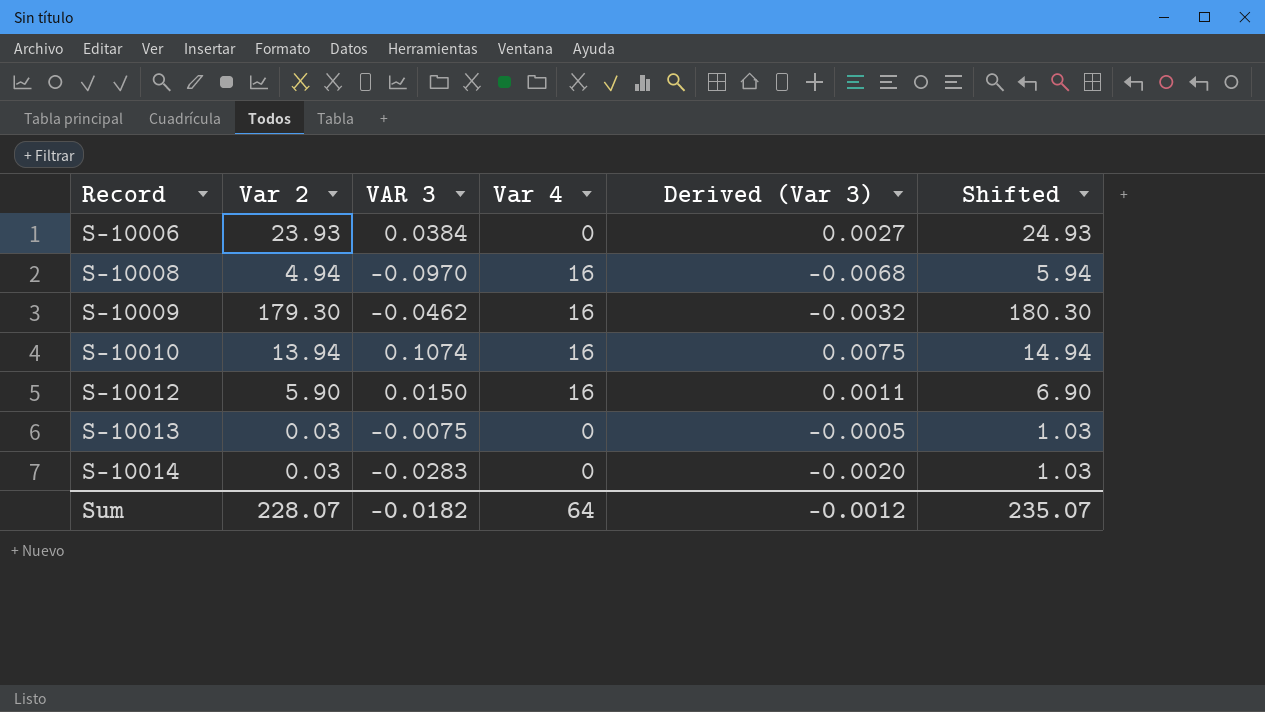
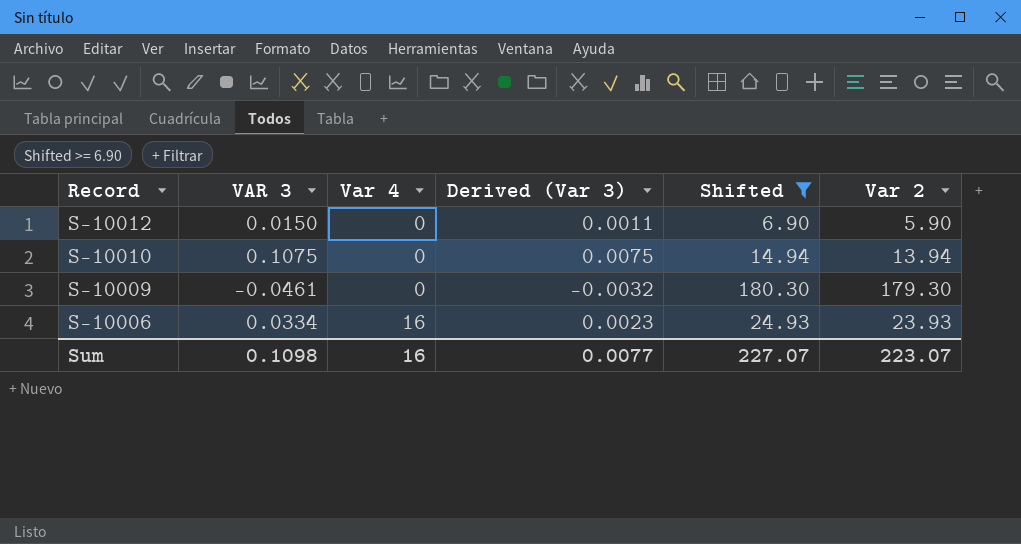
filter: none -> Shifted >= 6.90
row order: Record ascending -> Record descending
column Var 2 | position: 2 -> 6
S-10012 | Var 4: 16 -> 0
S-10010 | VAR 3: 0.1074 -> 0.1075
S-10010 | Var 4: 16 -> 0
S-10009 | VAR 3: -0.0462 -> -0.0461
S-10009 | Var 4: 16 -> 0
S-10006 | VAR 3: 0.0384 -> 0.0334
S-10006 | Var 4: 0 -> 16
S-10006 | Derived (Var 3): 0.0027 -> 0.0023
Sum | VAR 3: -0.0182 -> 0.1098
Sum | Var 4: 64 -> 16
Sum | Derived (Var 3): -0.0012 -> 0.0077
Sum | Shifted: 235.07 -> 227.07
Sum | Var 2: 228.07 -> 223.07

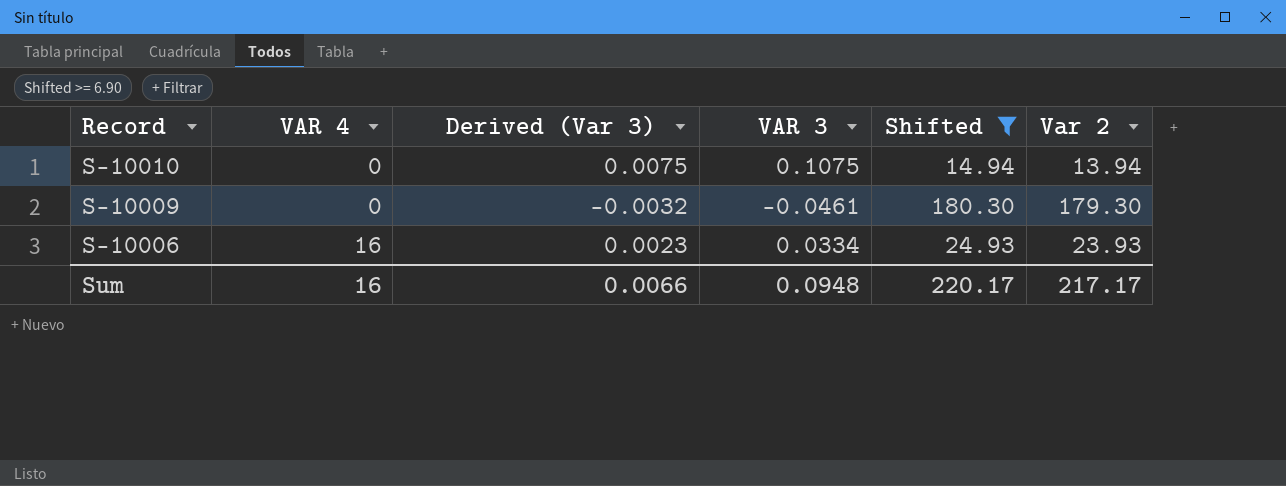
column name: Var 4 -> VAR 4
column VAR 3 | position: 2 -> 4
row S-10012: 0.0150 | 0 | 0.0011 | 6.90 | 5.90 -> none
Sum | Derived (Var 3): 0.0077 -> 0.0066
Sum | VAR 3: 0.1098 -> 0.0948
Sum | Shifted: 227.07 -> 220.17
Sum | Var 2: 223.07 -> 217.17

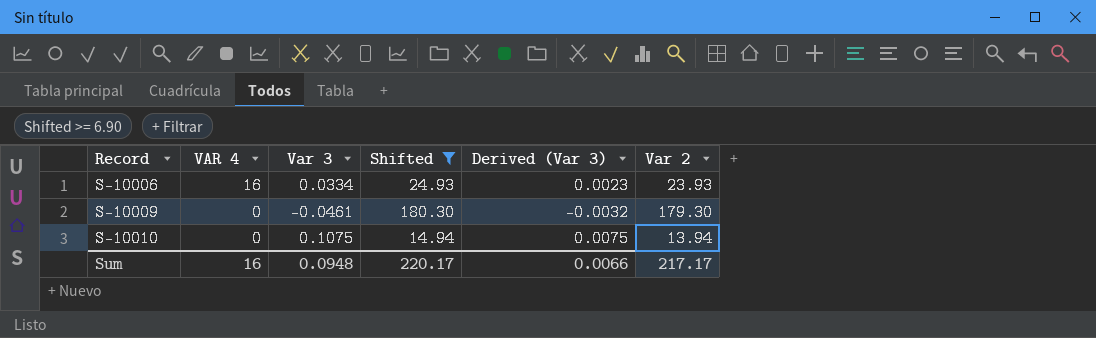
row order: Record descending -> Record ascending
column name: VAR 3 -> Var 3
column Derived (Var 3) | position: 3 -> 5

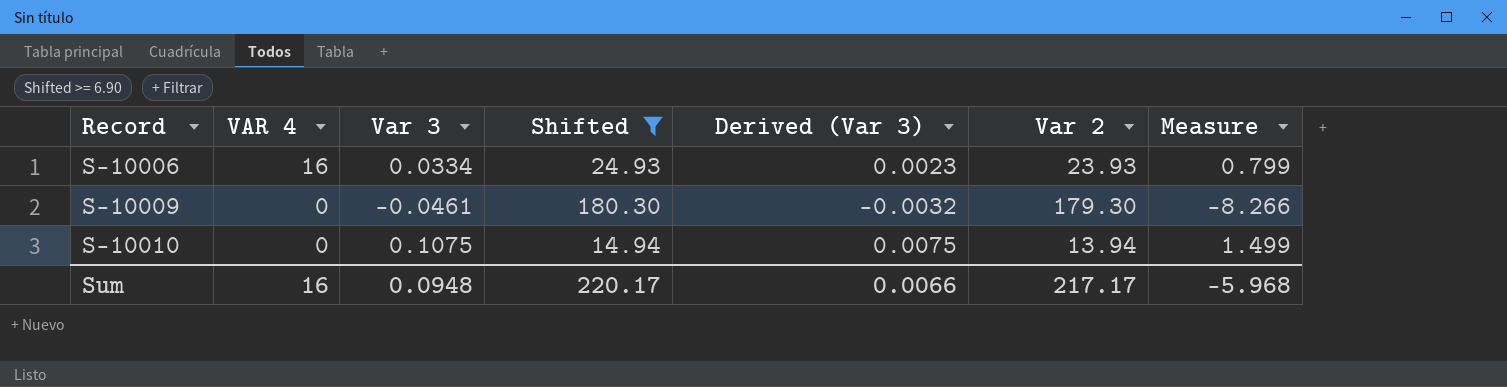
column Measure | formula: none -> [Var 3] * [Var 2]

